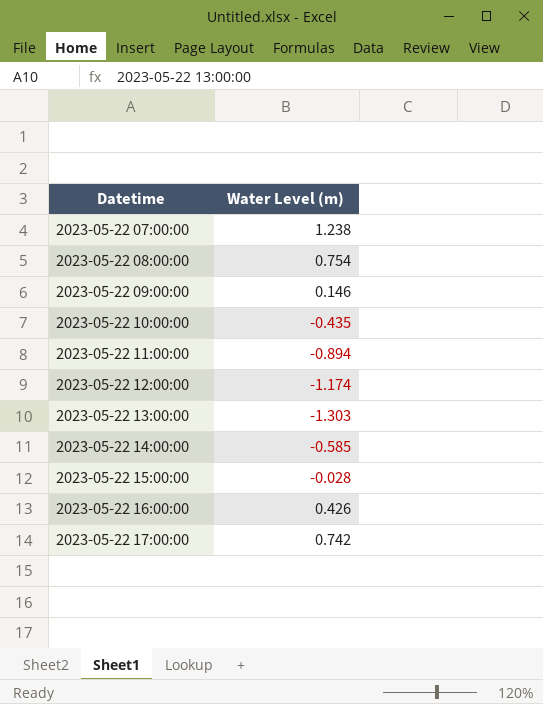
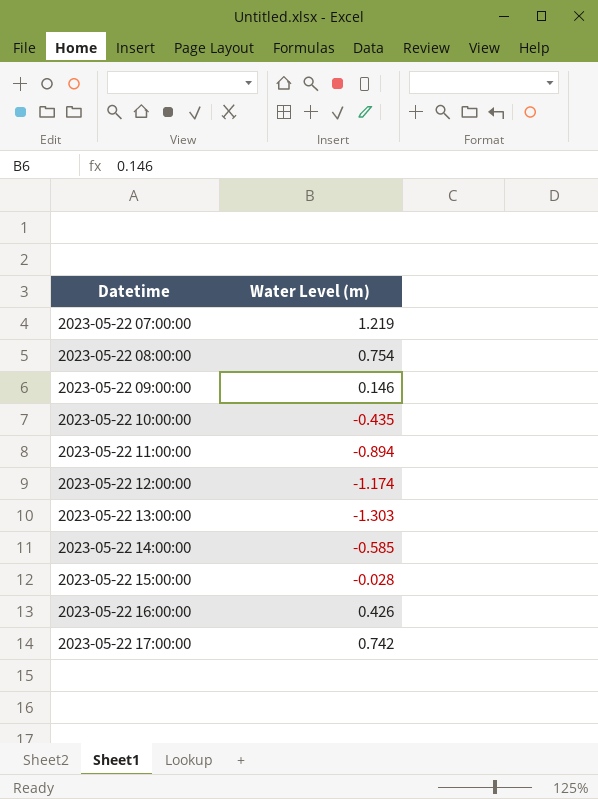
2023-05-22 07:00:00 | Water Level (m): 1.238 -> 1.219

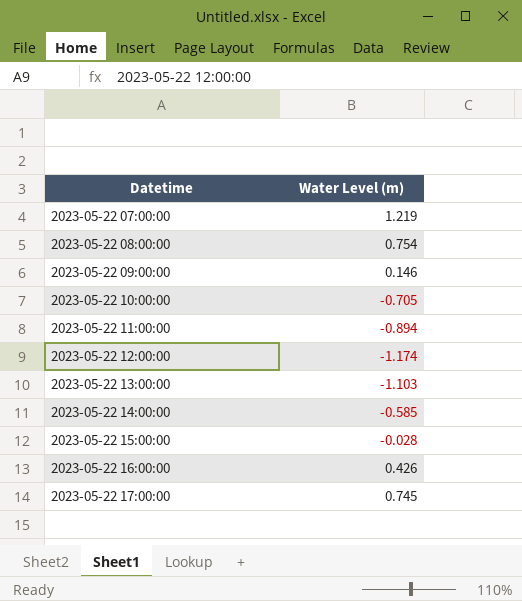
2023-05-22 10:00:00 | Water Level (m): -0.435 -> -0.705
2023-05-22 13:00:00 | Water Level (m): -1.303 -> -1.103
2023-05-22 17:00:00 | Water Level (m): 0.742 -> 0.745

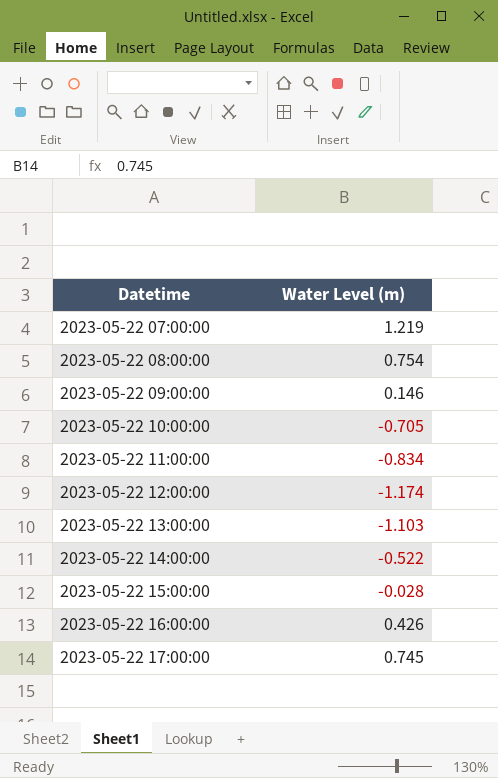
2023-05-22 11:00:00 | Water Level (m): -0.894 -> -0.834
2023-05-22 14:00:00 | Water Level (m): -0.585 -> -0.522

